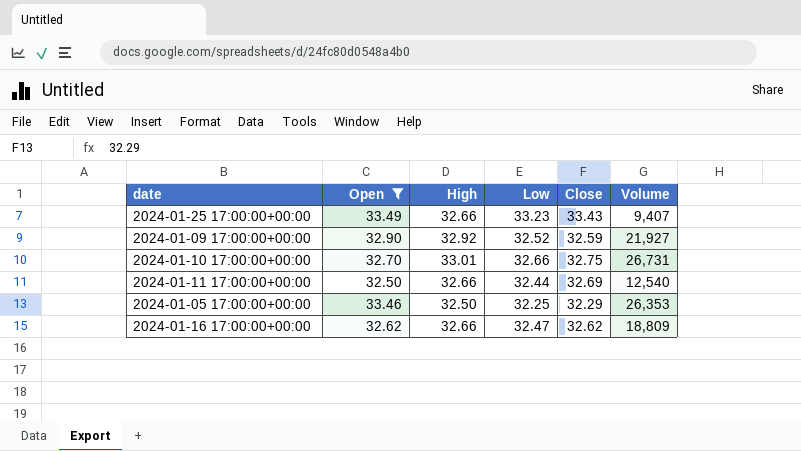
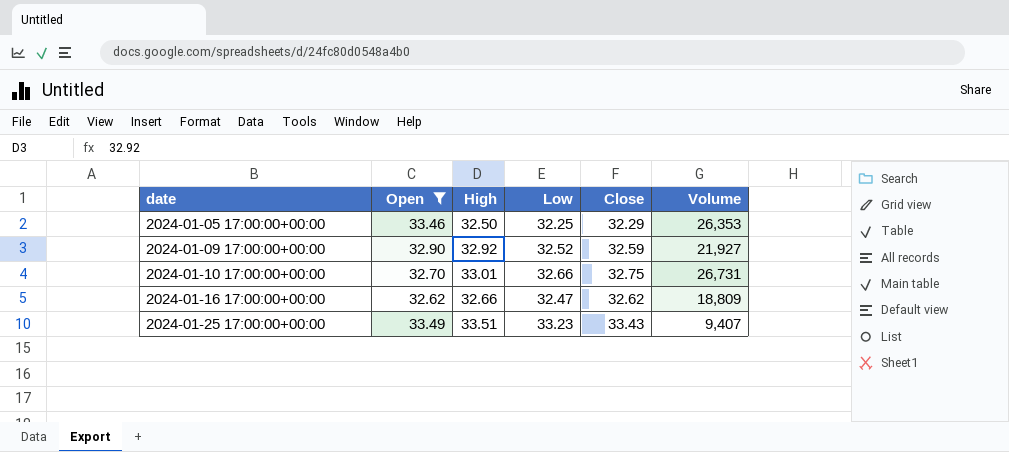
row order: none -> date ascending
row 2024-01-11 17:00:00+00:00: 32.50 | 32.66 | 32.44 | 32.69 | 12,540 -> none
2024-01-25 17:00:00+00:00 | High: 32.66 -> 33.51

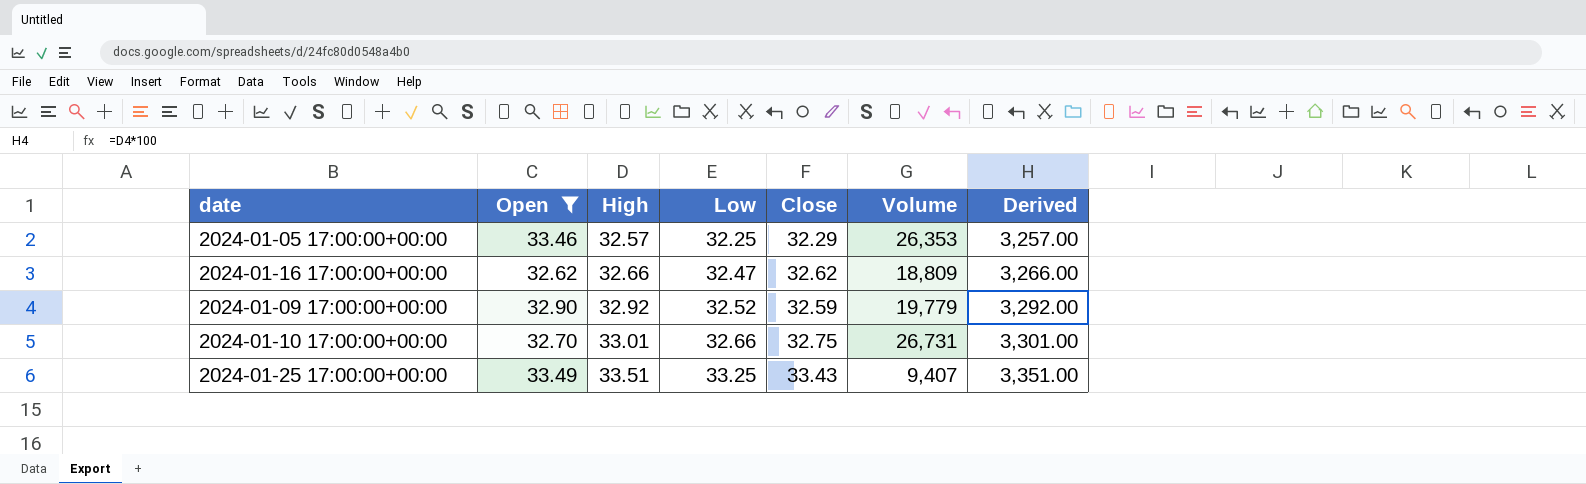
row order: date ascending -> High ascending
column Derived | formula: none -> [High] * 100
2024-01-05 17:00:00+00:00 | High: 32.50 -> 32.57
2024-01-09 17:00:00+00:00 | Volume: 21,927 -> 19,779
2024-01-25 17:00:00+00:00 | Low: 33.23 -> 33.25

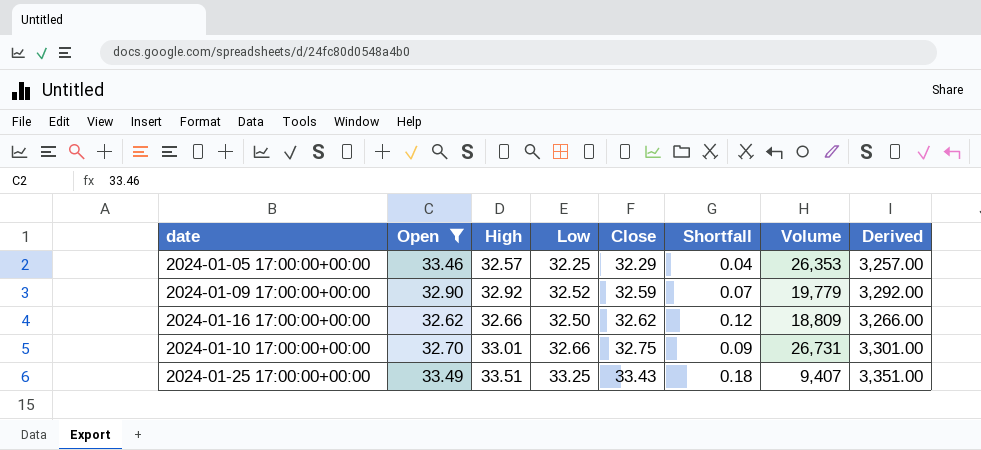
row order: High ascending -> Close ascending
column Shortfall | formula: none -> [Close] - [Low]
2024-01-16 17:00:00+00:00 | Low: 32.47 -> 32.50

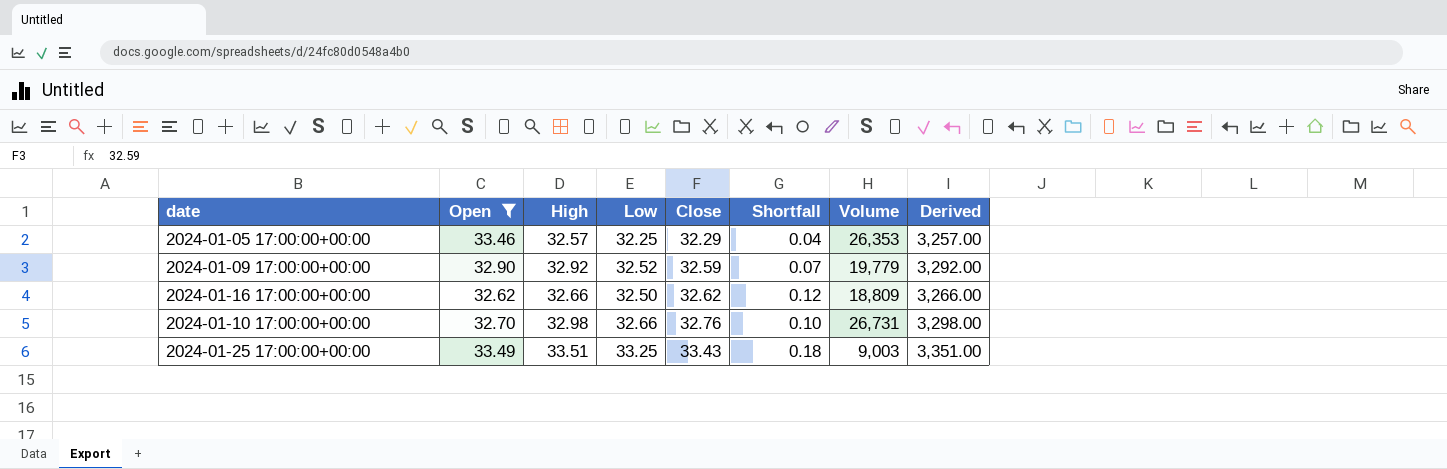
2024-01-10 17:00:00+00:00 | High: 33.01 -> 32.98
2024-01-10 17:00:00+00:00 | Close: 32.75 -> 32.76
2024-01-10 17:00:00+00:00 | Shortfall: 0.09 -> 0.10
2024-01-10 17:00:00+00:00 | Derived: 3,301.00 -> 3,298.00
2024-01-25 17:00:00+00:00 | Volume: 9,407 -> 9,003

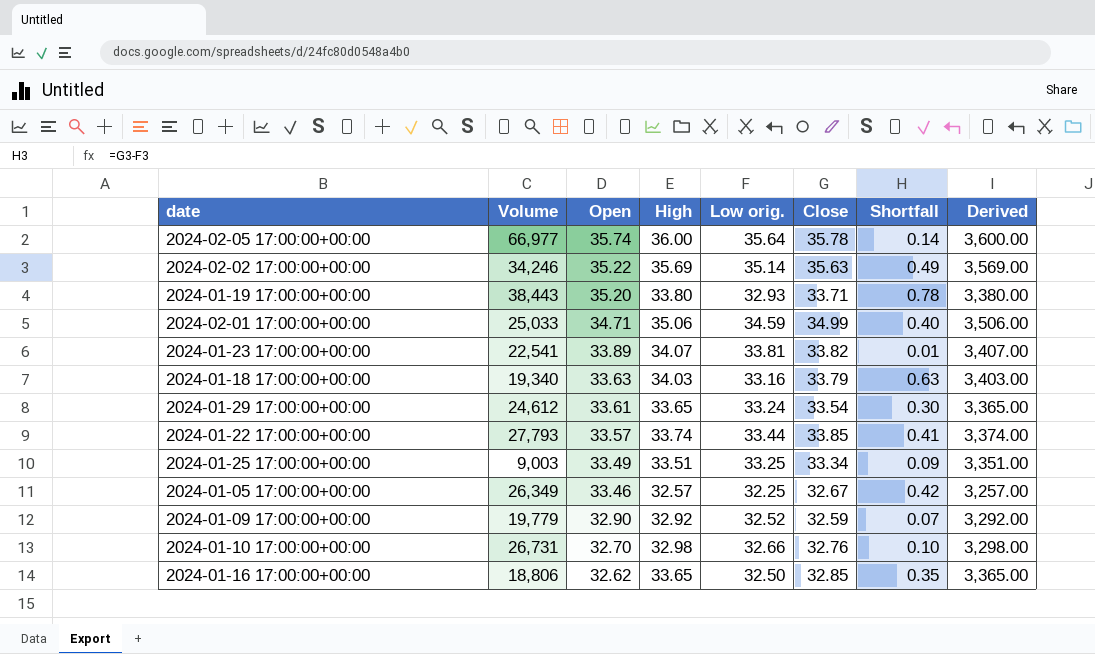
filter: Open <= 33.49 -> none
row order: Close ascending -> Open descending
column Volume | position: 7 -> 2
column name: Low -> Low orig.
2024-01-25 17:00:00+00:00 | Close: 33.43 -> 33.34
2024-01-25 17:00:00+00:00 | Shortfall: 0.18 -> 0.09
2024-01-05 17:00:00+00:00 | Volume: 26,353 -> 26,349
2024-01-05 17:00:00+00:00 | Close: 32.29 -> 32.67
2024-01-05 17:00:00+00:00 | Shortfall: 0.04 -> 0.42
2024-01-16 17:00:00+00:00 | Volume: 18,809 -> 18,806
2024-01-16 17:00:00+00:00 | High: 32.66 -> 33.65
2024-01-16 17:00:00+00:00 | Close: 32.62 -> 32.85
2024-01-16 17:00:00+00:00 | Shortfall: 0.12 -> 0.35
2024-01-16 17:00:00+00:00 | Derived: 3,266.00 -> 3,365.00

